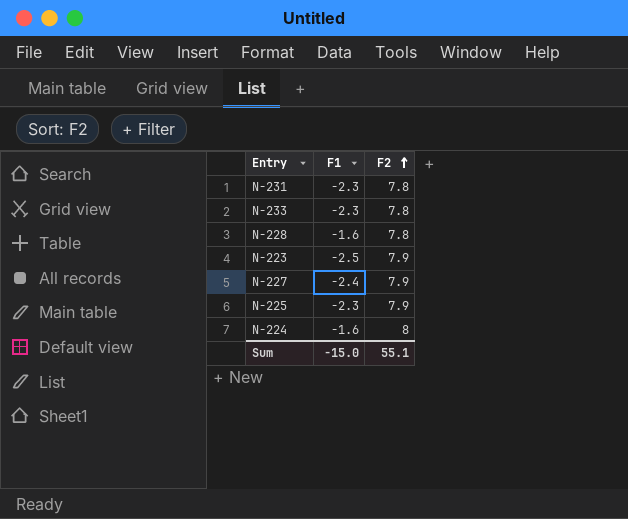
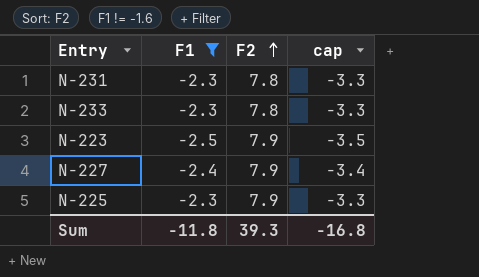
filter: none -> F1 != -1.6
column cap | formula: none -> [F1] - 1
Sum | F1: -15.0 -> -11.8
Sum | F2: 55.1 -> 39.3

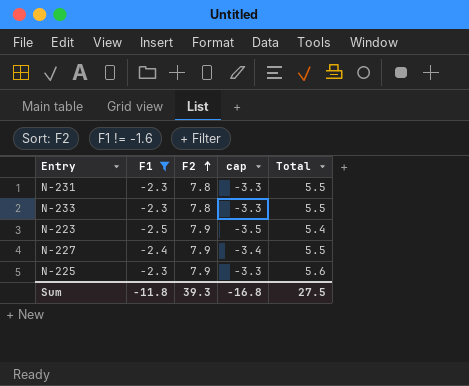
column Total | formula: none -> [F1] + [F2]

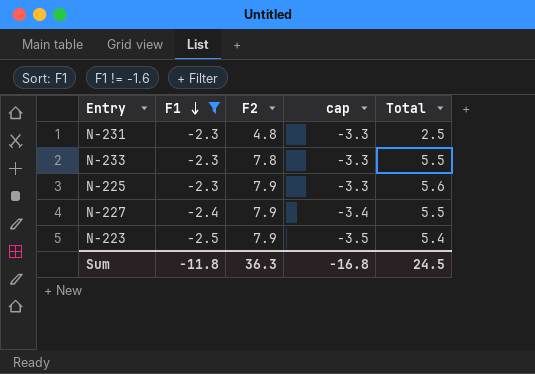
row order: F2 ascending -> F1 descending
N-231 | F2: 7.8 -> 4.8
N-231 | Total: 5.5 -> 2.5
Sum | F2: 39.3 -> 36.3
Sum | Total: 27.5 -> 24.5

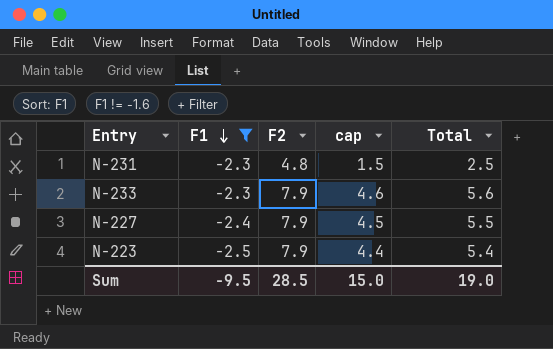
column cap | formula: [F1] - 1 -> [Total] - 1
row N-225: -2.3 | 7.9 | -3.3 | 5.6 -> none
N-233 | F2: 7.8 -> 7.9
N-233 | Total: 5.5 -> 5.6
Sum | F1: -11.8 -> -9.5
Sum | F2: 36.3 -> 28.5
Sum | cap: -16.8 -> 15.0
Sum | Total: 24.5 -> 19.0

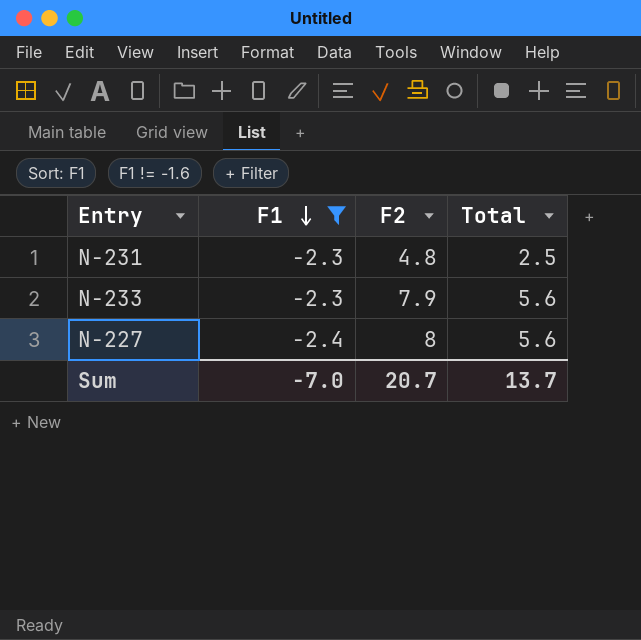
column cap | formula: [Total] - 1 -> none
row N-223: -2.5 | 7.9 | 4.4 | 5.4 -> none
N-227 | F2: 7.9 -> 8
N-227 | Total: 5.5 -> 5.6
Sum | F1: -9.5 -> -7.0
Sum | F2: 28.5 -> 20.7
Sum | Total: 19.0 -> 13.7

